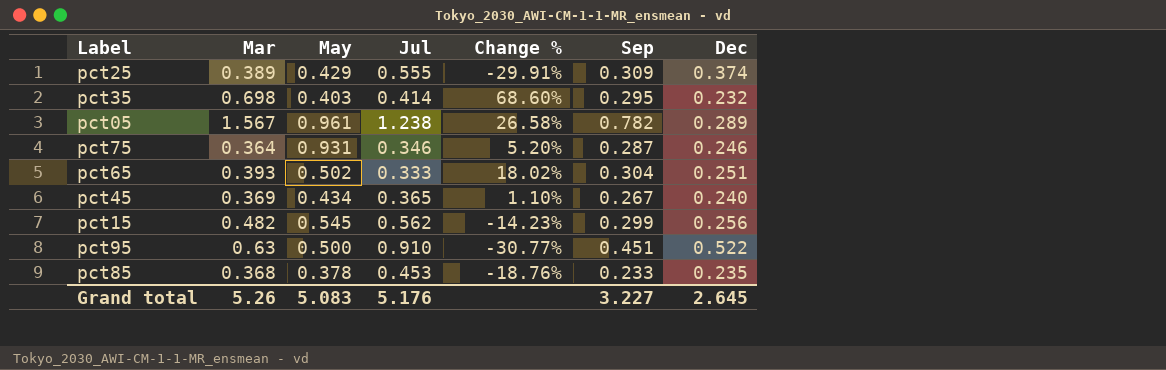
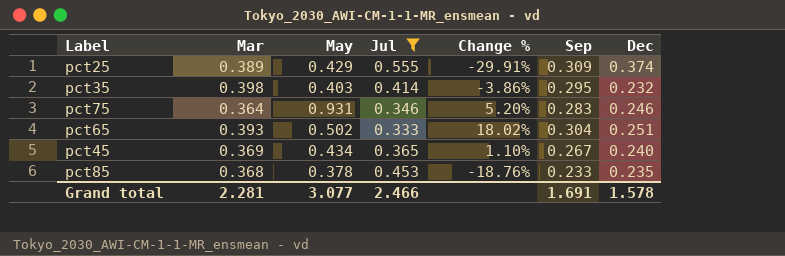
filter: none -> Jul <= 0.555
pct35 | Mar: 0.698 -> 0.398
pct35 | Change %: 68.60% -> -3.86%
pct75 | Sep: 0.287 -> 0.283
Grand total | Mar: 5.26 -> 2.281
Grand total | May: 5.083 -> 3.077
Grand total | Jul: 5.176 -> 2.466
Grand total | Sep: 3.227 -> 1.691
Grand total | Dec: 2.645 -> 1.578

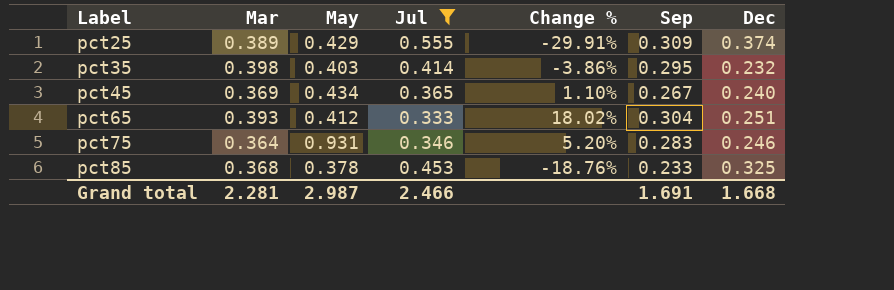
row order: none -> Label ascending
pct65 | May: 0.502 -> 0.412
pct85 | Dec: 0.235 -> 0.325
Grand total | May: 3.077 -> 2.987
Grand total | Dec: 1.578 -> 1.668

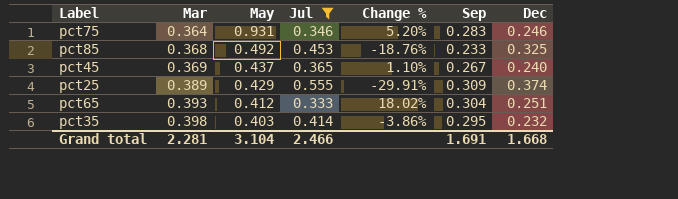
row order: Label ascending -> Mar ascending
pct85 | May: 0.378 -> 0.492
pct45 | May: 0.434 -> 0.437
Grand total | May: 2.987 -> 3.104

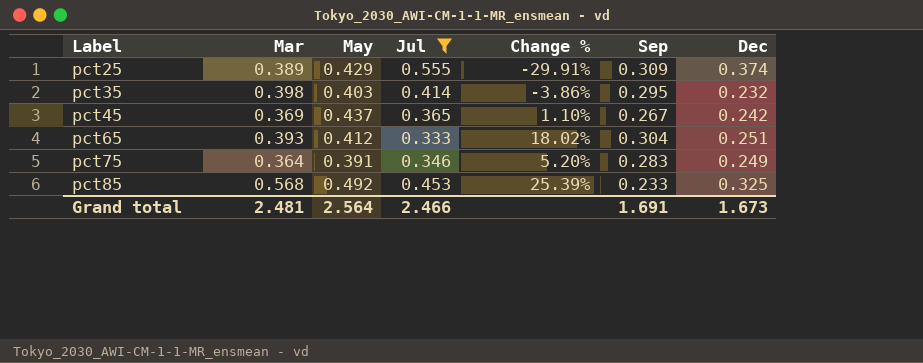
row order: Mar ascending -> Label ascending
pct45 | Dec: 0.240 -> 0.242
pct75 | May: 0.931 -> 0.391
pct75 | Dec: 0.246 -> 0.249
pct85 | Mar: 0.368 -> 0.568
pct85 | Change %: -18.76% -> 25.39%
Grand total | Mar: 2.281 -> 2.481
Grand total | May: 3.104 -> 2.564
Grand total | Dec: 1.668 -> 1.673

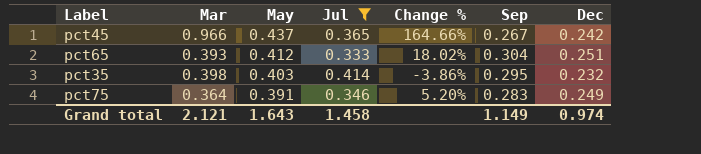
row order: Label ascending -> May descending
row pct25: 0.389 | 0.429 | 0.555 | -29.91% | 0.309 | 0.374 -> none
row pct85: 0.568 | 0.492 | 0.453 | 25.39% | 0.233 | 0.325 -> none
pct45 | Mar: 0.369 -> 0.966
pct45 | Change %: 1.10% -> 164.66%
Grand total | Mar: 2.481 -> 2.121
Grand total | May: 2.564 -> 1.643
Grand total | Jul: 2.466 -> 1.458
Grand total | Sep: 1.691 -> 1.149
Grand total | Dec: 1.673 -> 0.974

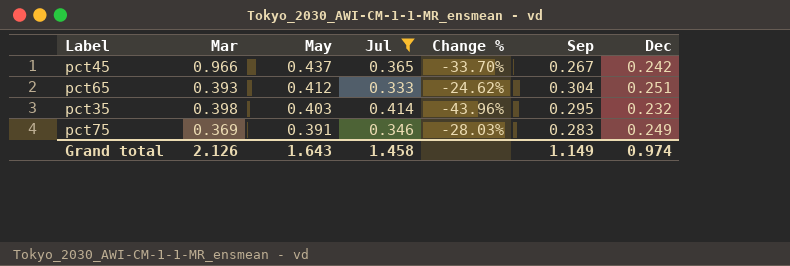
column Change % | formula: ([Mar] - [Jul]) / [Jul] -> ([Dec] - [Jul]) / [Jul]
pct75 | Mar: 0.364 -> 0.369
Grand total | Mar: 2.121 -> 2.126

